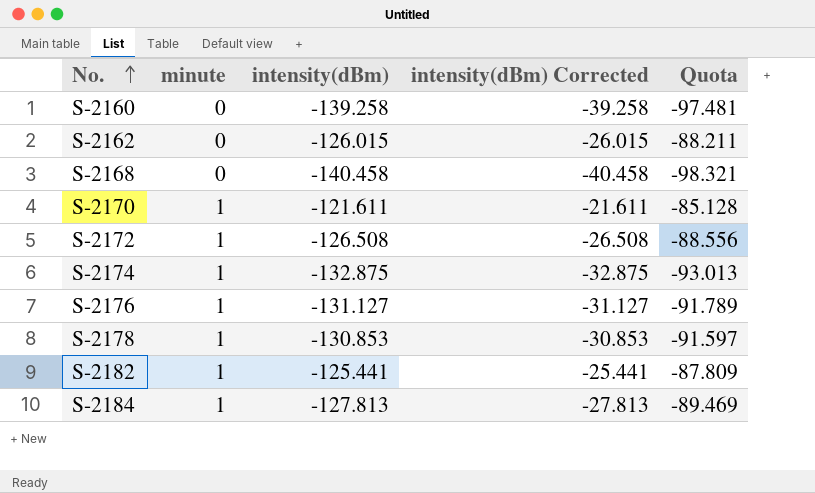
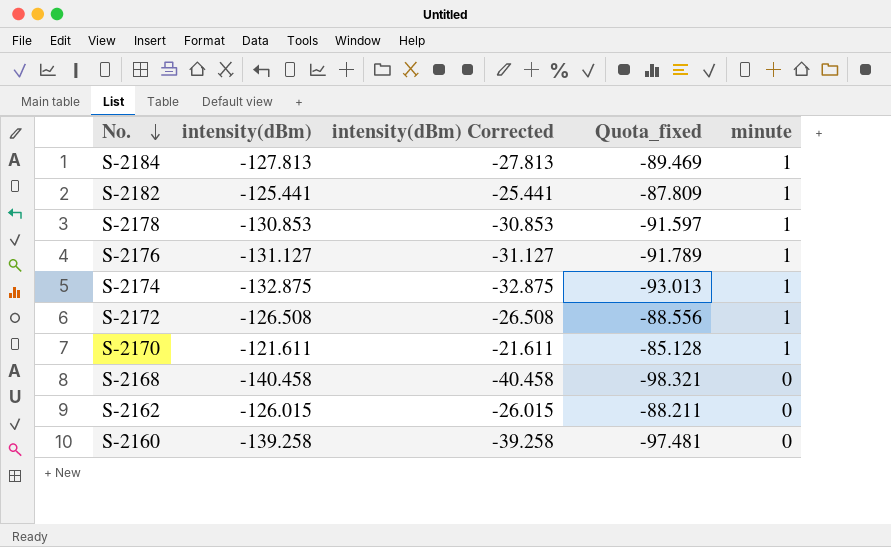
row order: No. ascending -> No. descending
column name: Quota -> Quota_fixed
column minute | position: 2 -> 5

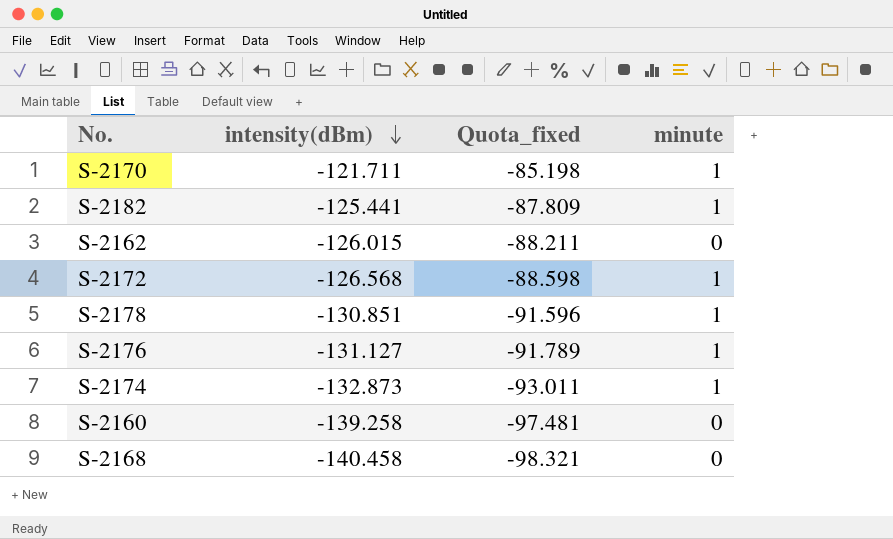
row order: No. descending -> intensity(dBm) descending
column intensity(dBm) Corrected | formula: [intensity(dBm)] + 100 -> none
row S-2184: -127.813 | -27.813 | -89.469 | 1 -> none
S-2170 | intensity(dBm): -121.611 -> -121.711
S-2170 | Quota_fixed: -85.128 -> -85.198
S-2172 | intensity(dBm): -126.508 -> -126.568
S-2172 | Quota_fixed: -88.556 -> -88.598
S-2178 | intensity(dBm): -130.853 -> -130.851
S-2178 | Quota_fixed: -91.597 -> -91.596
S-2174 | intensity(dBm): -132.875 -> -132.873
S-2174 | Quota_fixed: -93.013 -> -93.011

